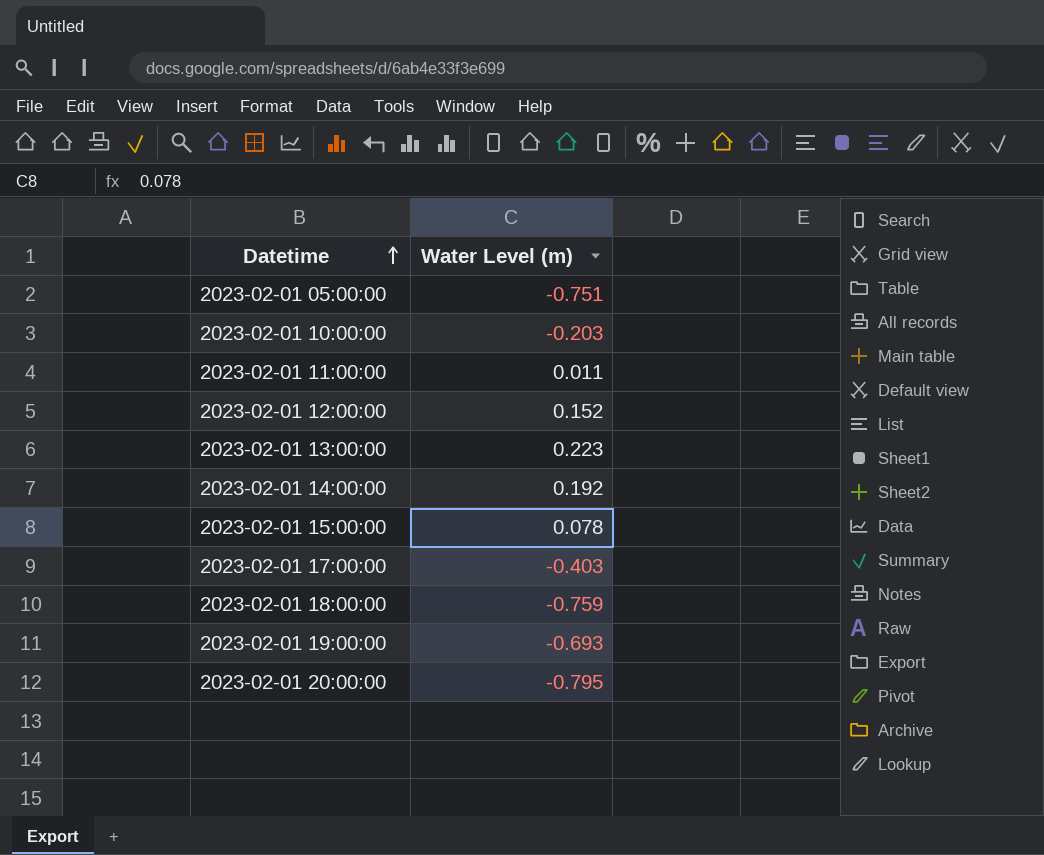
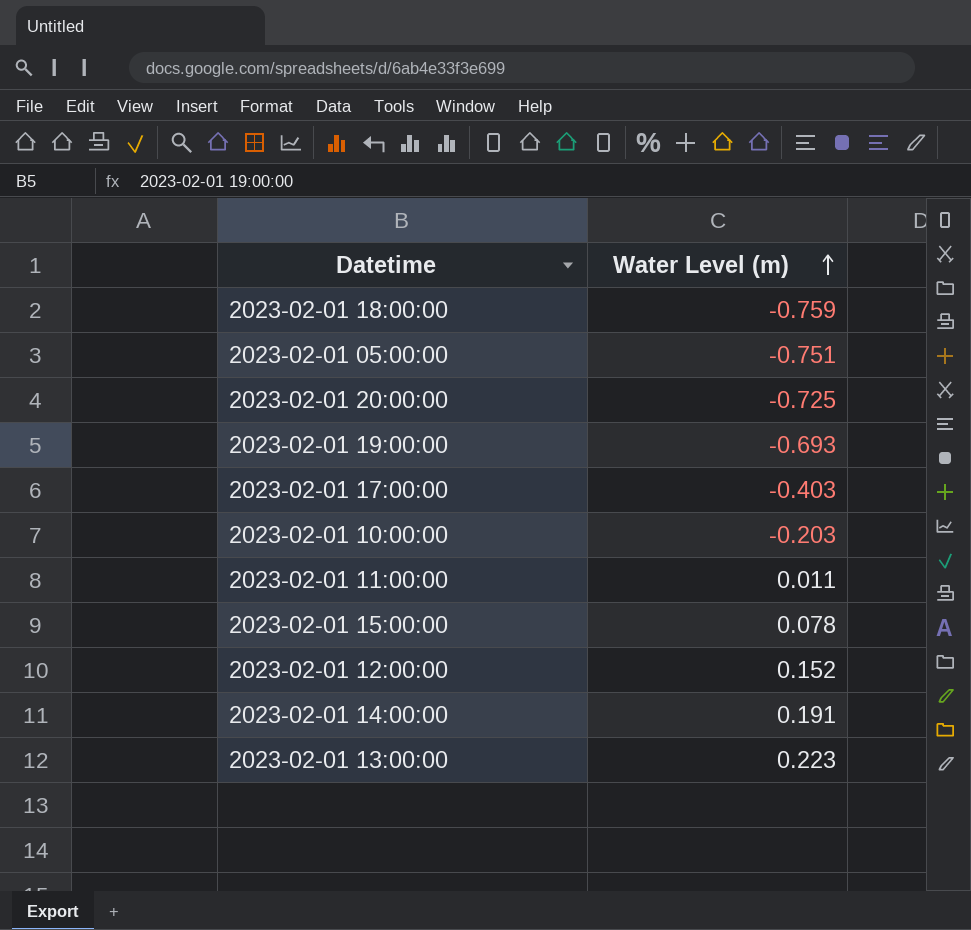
row order: Datetime ascending -> Water Level (m) ascending
2023-02-01 20:00:00 | Water Level (m): -0.795 -> -0.725
2023-02-01 14:00:00 | Water Level (m): 0.192 -> 0.191

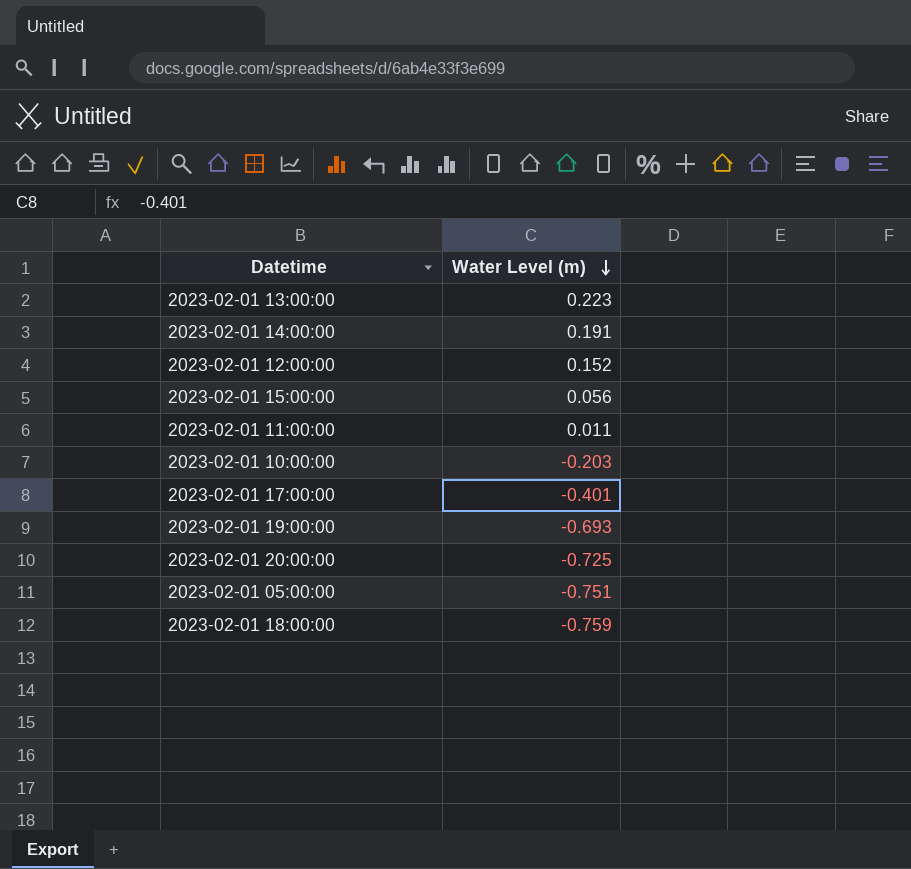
row order: Water Level (m) ascending -> Water Level (m) descending
2023-02-01 15:00:00 | Water Level (m): 0.078 -> 0.056
2023-02-01 17:00:00 | Water Level (m): -0.403 -> -0.401

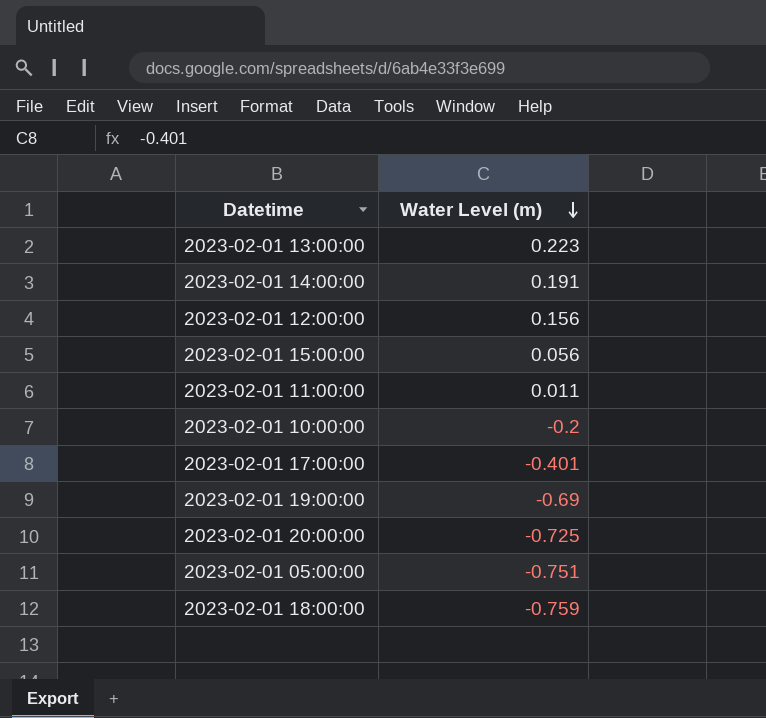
2023-02-01 12:00:00 | Water Level (m): 0.152 -> 0.156
2023-02-01 10:00:00 | Water Level (m): -0.203 -> -0.2
2023-02-01 19:00:00 | Water Level (m): -0.693 -> -0.69

